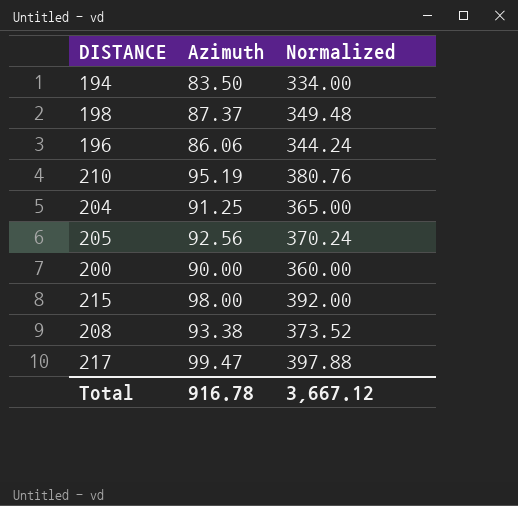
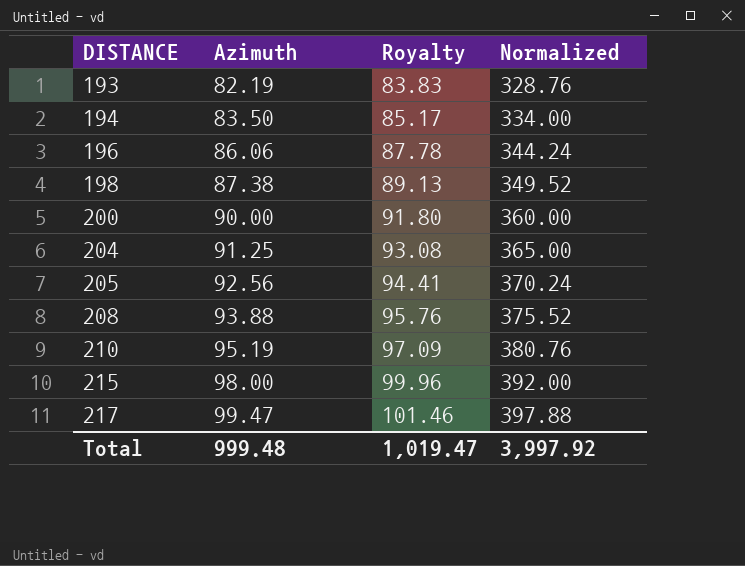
row order: none -> DISTANCE ascending
column Royalty | formula: none -> [Azimuth] * 1.02
row 193: none -> 82.19 | 83.83 | 328.76
198 | Azimuth: 87.37 -> 87.38
198 | Normalized: 349.48 -> 349.52
208 | Azimuth: 93.38 -> 93.88
208 | Normalized: 373.52 -> 375.52
Total | Azimuth: 916.78 -> 999.48
Total | Normalized: 3,667.12 -> 3,997.92

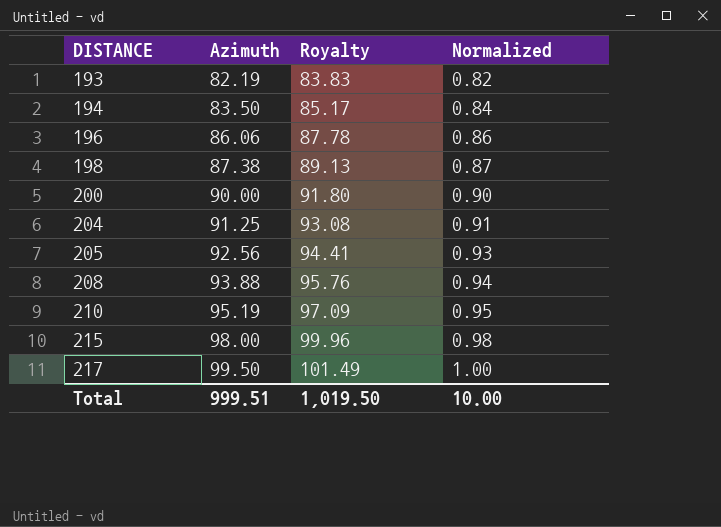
column Normalized | formula: [Azimuth] * 4 -> [Azimuth] * 0.01
217 | Azimuth: 99.47 -> 99.50
217 | Royalty: 101.46 -> 101.49
Total | Azimuth: 999.48 -> 999.51
Total | Royalty: 1,019.47 -> 1,019.50
Total | Normalized: 3,997.92 -> 10.00

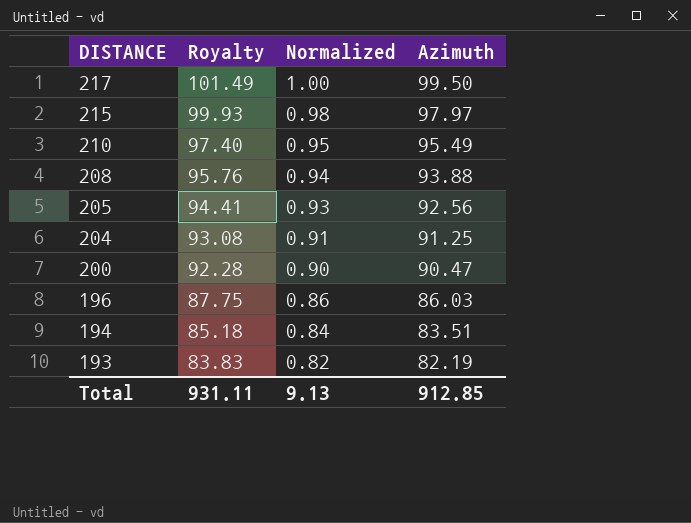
row order: DISTANCE ascending -> DISTANCE descending
column Azimuth | position: 2 -> 4
row 198: 87.38 | 89.13 | 0.87 -> none
215 | Royalty: 99.96 -> 99.93
215 | Azimuth: 98.00 -> 97.97
210 | Royalty: 97.09 -> 97.40
210 | Azimuth: 95.19 -> 95.49
200 | Royalty: 91.80 -> 92.28
200 | Azimuth: 90.00 -> 90.47
196 | Royalty: 87.78 -> 87.75
196 | Azimuth: 86.06 -> 86.03
194 | Royalty: 85.17 -> 85.18
194 | Azimuth: 83.50 -> 83.51
Total | Royalty: 1,019.50 -> 931.11
Total | Normalized: 10.00 -> 9.13
Total | Azimuth: 999.51 -> 912.85

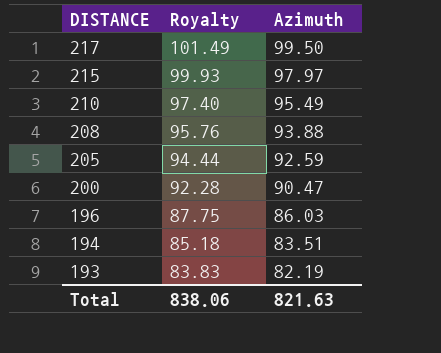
column Normalized | formula: [Azimuth] * 0.01 -> none
row 204: 93.08 | 0.91 | 91.25 -> none
205 | Royalty: 94.41 -> 94.44
205 | Azimuth: 92.56 -> 92.59
Total | Royalty: 931.11 -> 838.06
Total | Azimuth: 912.85 -> 821.63

